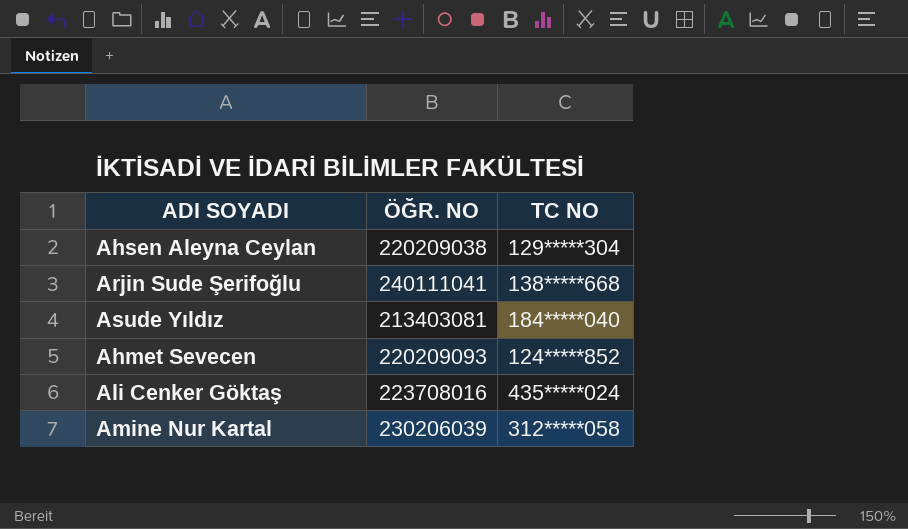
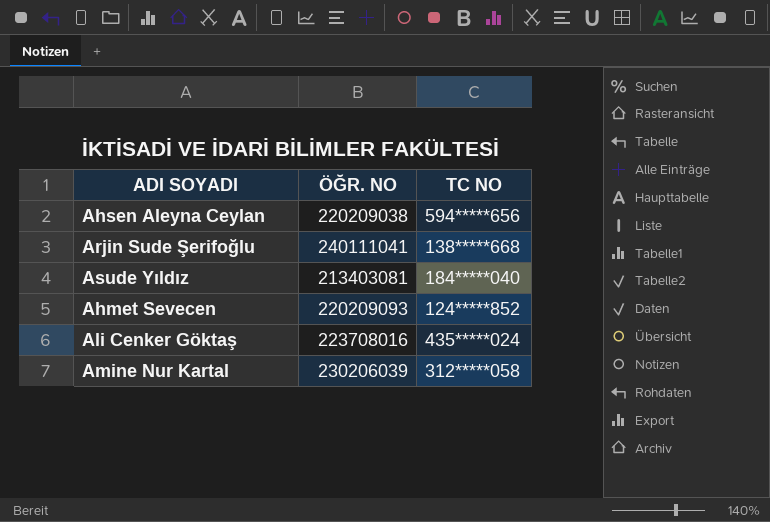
Ahsen Aleyna Ceylan | TC NO: 129*****304 -> 594*****656

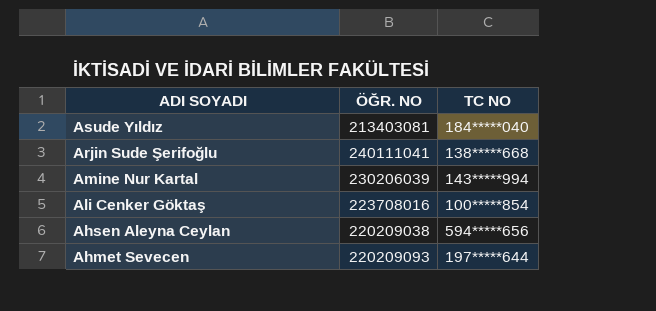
row order: none -> ADI SOYADI descending
Amine Nur Kartal | TC NO: 312*****058 -> 143*****994
Ali Cenker Göktaş | TC NO: 435*****024 -> 100*****854
Ahmet Sevecen | TC NO: 124*****852 -> 197*****644

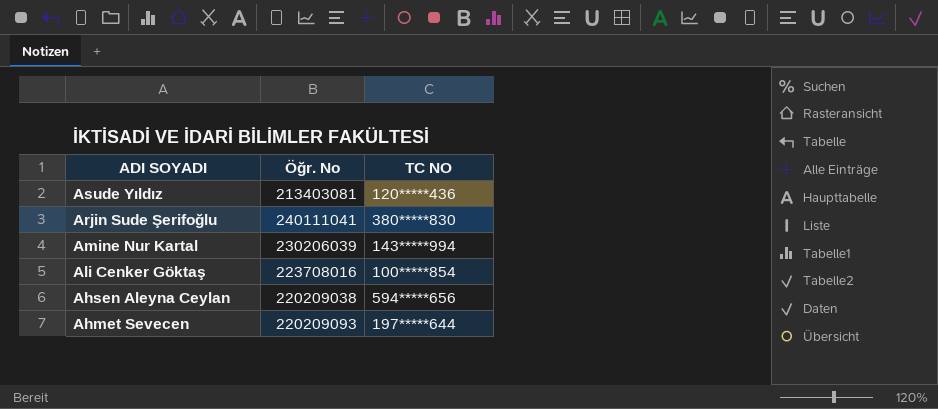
column name: ÖĞR. NO -> Öğr. No
Asude Yıldız | TC NO: 184*****040 -> 120*****436
Arjin Sude Şerifoğlu | TC NO: 138*****668 -> 380*****830

